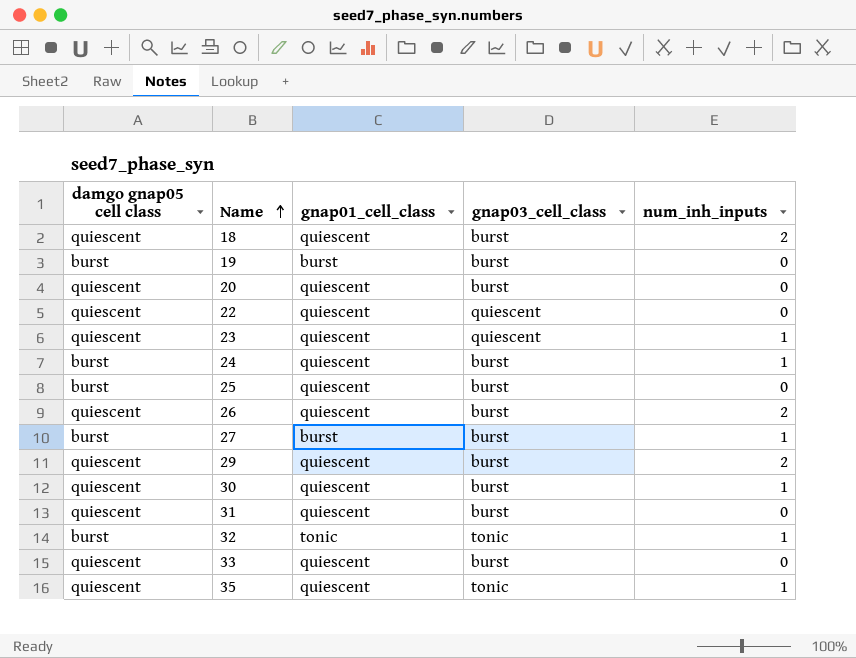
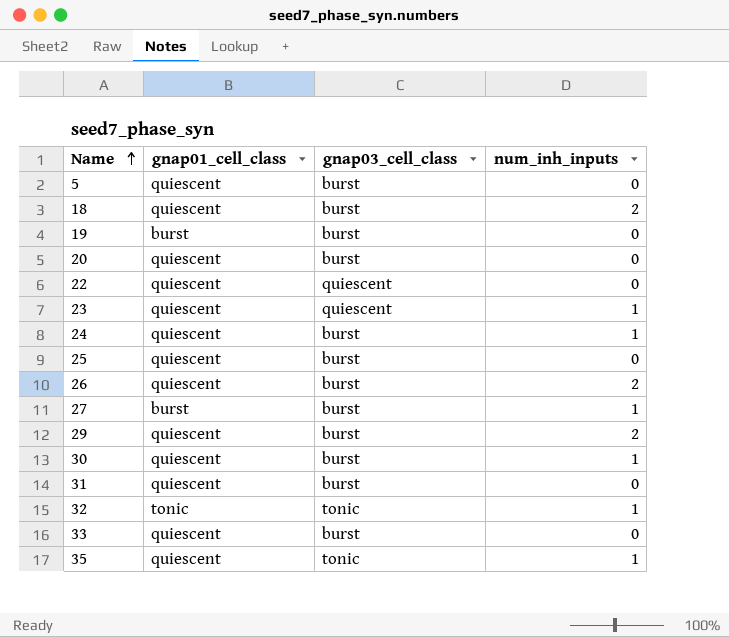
column damgo gnap05 cell class | position: 1 -> none
row 5: none -> quiescent | burst | 0

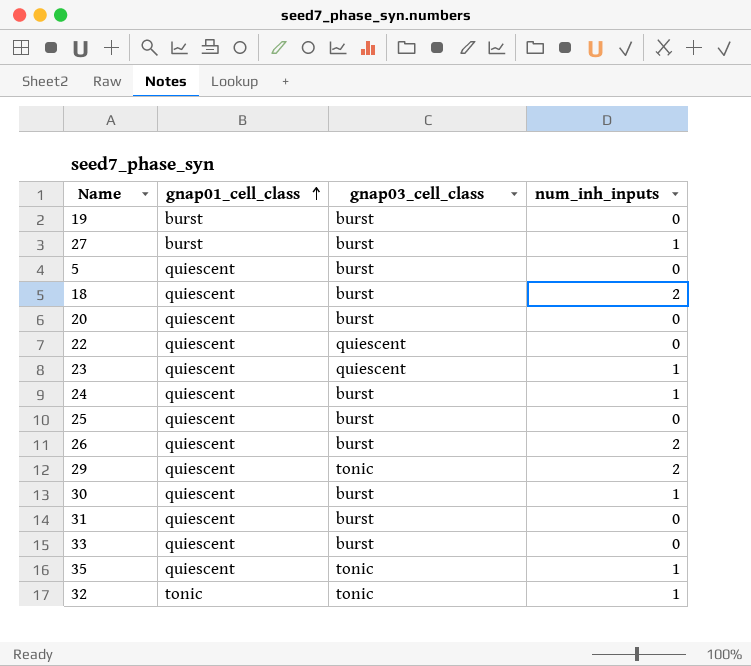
row order: Name ascending -> gnap01_cell_class ascending
29 | gnap03_cell_class: burst -> tonic

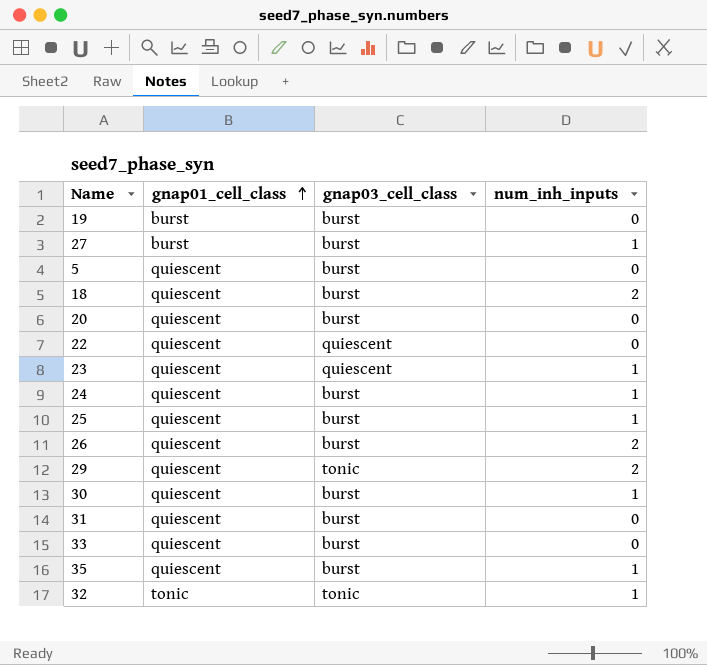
25 | num_inh_inputs: 0 -> 1
35 | gnap03_cell_class: tonic -> burst

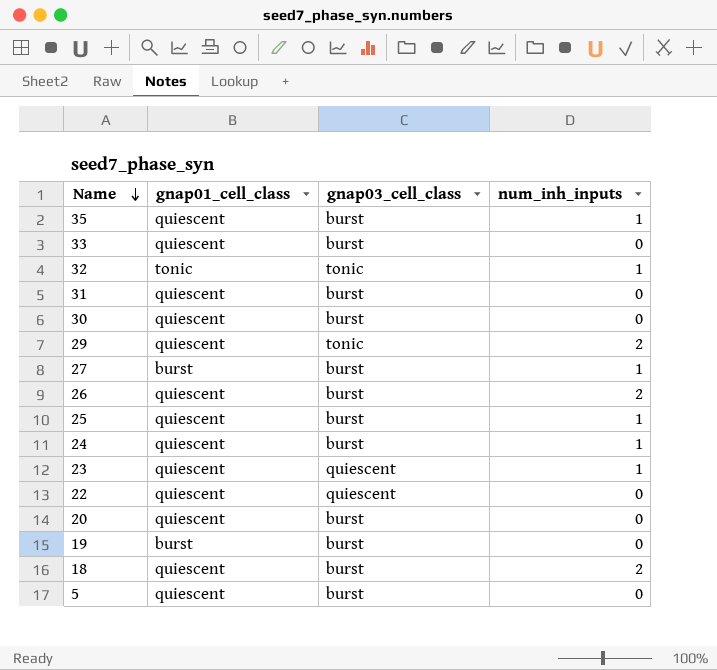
row order: gnap01_cell_class ascending -> Name descending
30 | num_inh_inputs: 1 -> 0

